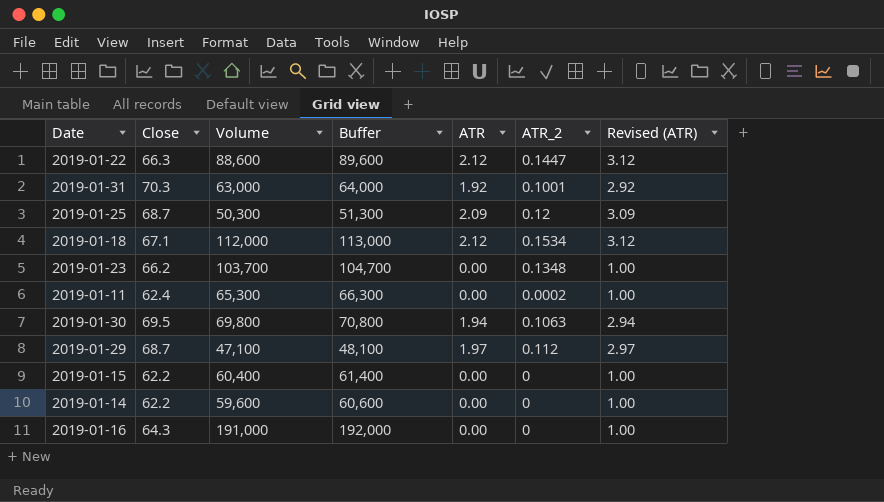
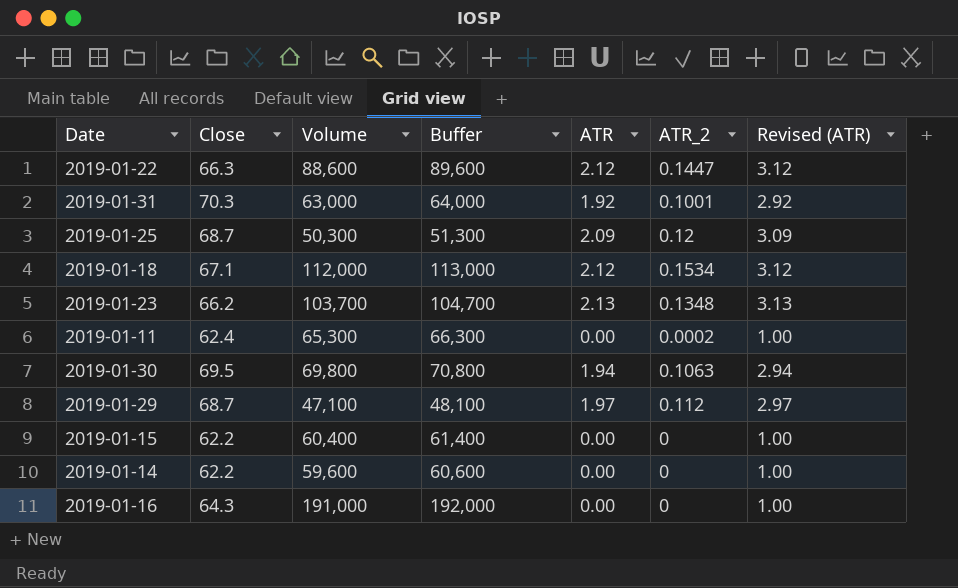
2019-01-23 | ATR: 0.00 -> 2.13
2019-01-23 | Revised (ATR): 1.00 -> 3.13

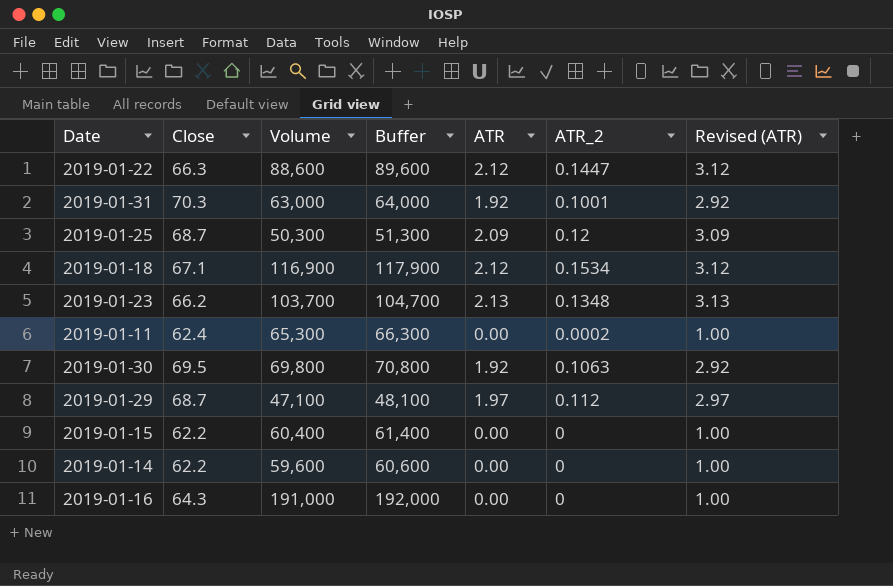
2019-01-18 | Volume: 112,000 -> 116,900
2019-01-18 | Buffer: 113,000 -> 117,900
2019-01-30 | ATR: 1.94 -> 1.92
2019-01-30 | Revised (ATR): 2.94 -> 2.92

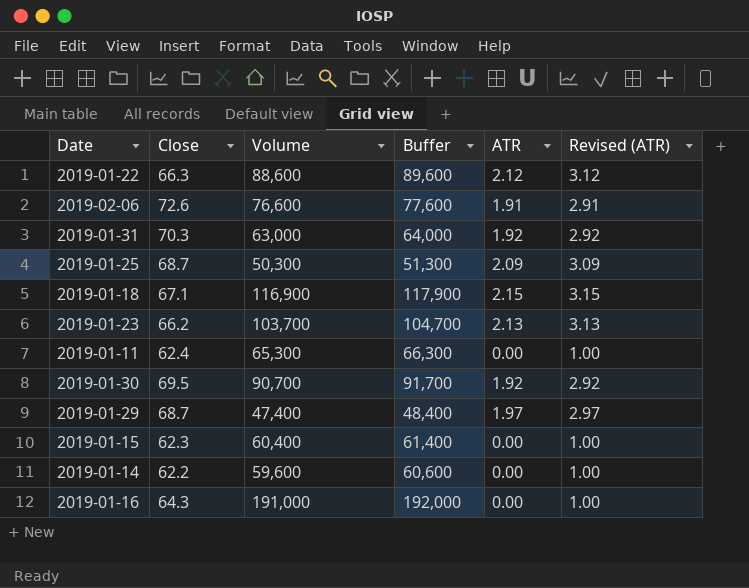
column ATR_2 | position: 6 -> none
row 2019-02-06: none -> 72.6 | 76,600 | 77,600 | 1.91 | 2.91
2019-01-18 | ATR: 2.12 -> 2.15
2019-01-18 | Revised (ATR): 3.12 -> 3.15
2019-01-30 | Volume: 69,800 -> 90,700
2019-01-30 | Buffer: 70,800 -> 91,700
2019-01-29 | Volume: 47,100 -> 47,400
2019-01-29 | Buffer: 48,100 -> 48,400
2019-01-15 | Close: 62.2 -> 62.3

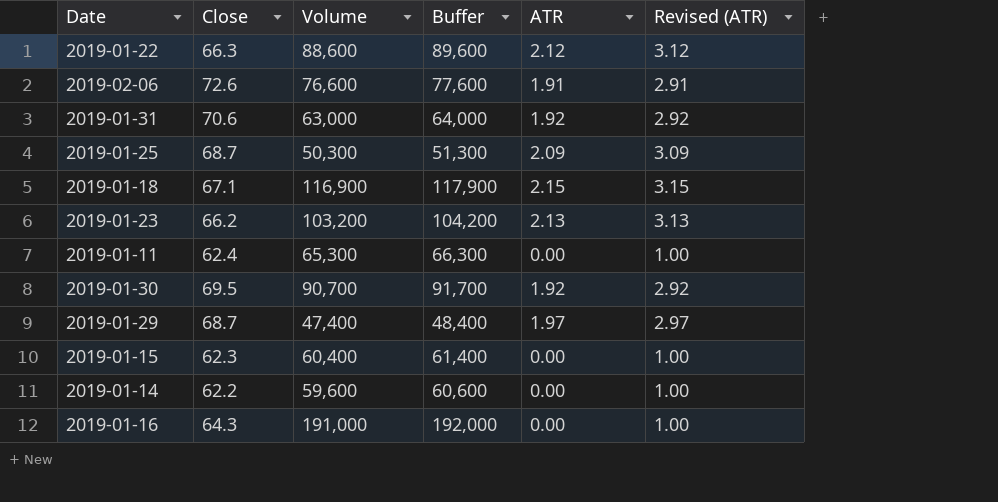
2019-01-31 | Close: 70.3 -> 70.6
2019-01-23 | Volume: 103,700 -> 103,200
2019-01-23 | Buffer: 104,700 -> 104,200

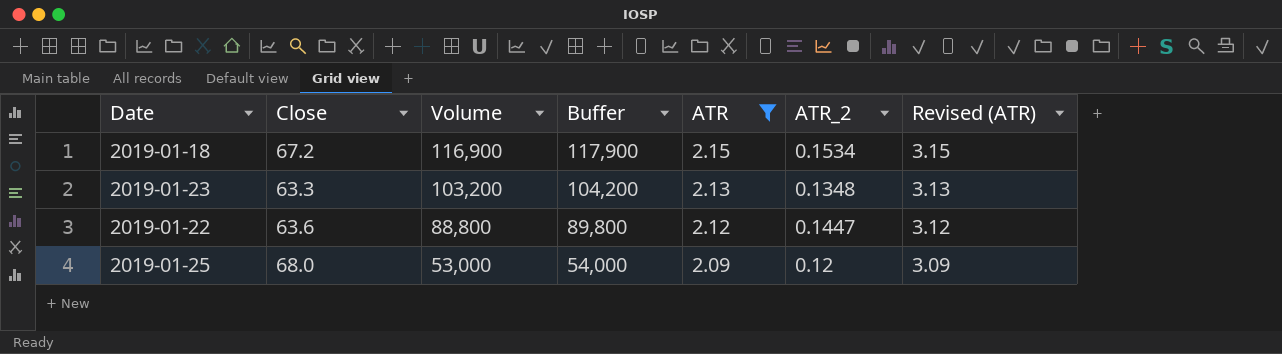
filter: none -> ATR >= 2.09
row order: none -> Volume descending
column ATR_2 | position: none -> 6
2019-01-18 | Close: 67.1 -> 67.2
2019-01-23 | Close: 66.2 -> 63.3
2019-01-22 | Close: 66.3 -> 63.6
2019-01-22 | Volume: 88,600 -> 88,800
2019-01-22 | Buffer: 89,600 -> 89,800
2019-01-25 | Close: 68.7 -> 68.0
2019-01-25 | Volume: 50,300 -> 53,000
2019-01-25 | Buffer: 51,300 -> 54,000

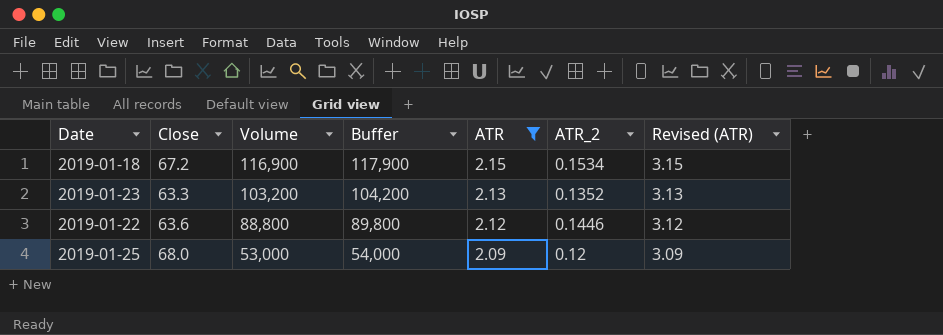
2019-01-23 | ATR_2: 0.1348 -> 0.1352
2019-01-22 | ATR_2: 0.1447 -> 0.1446

